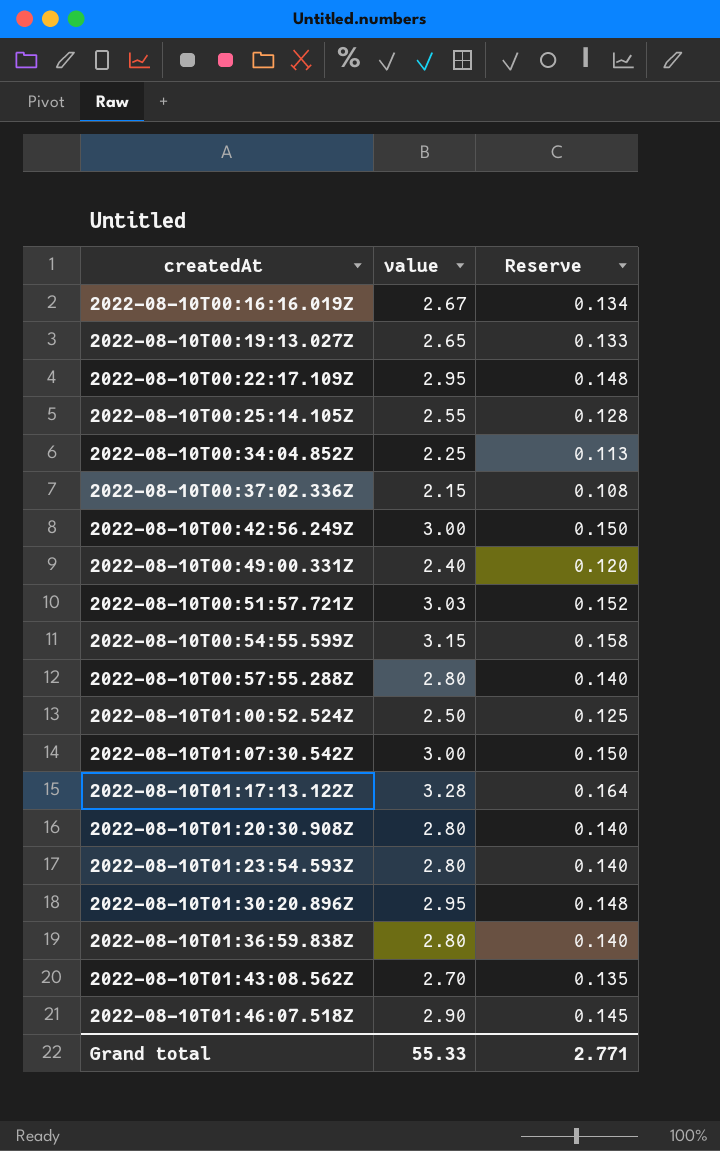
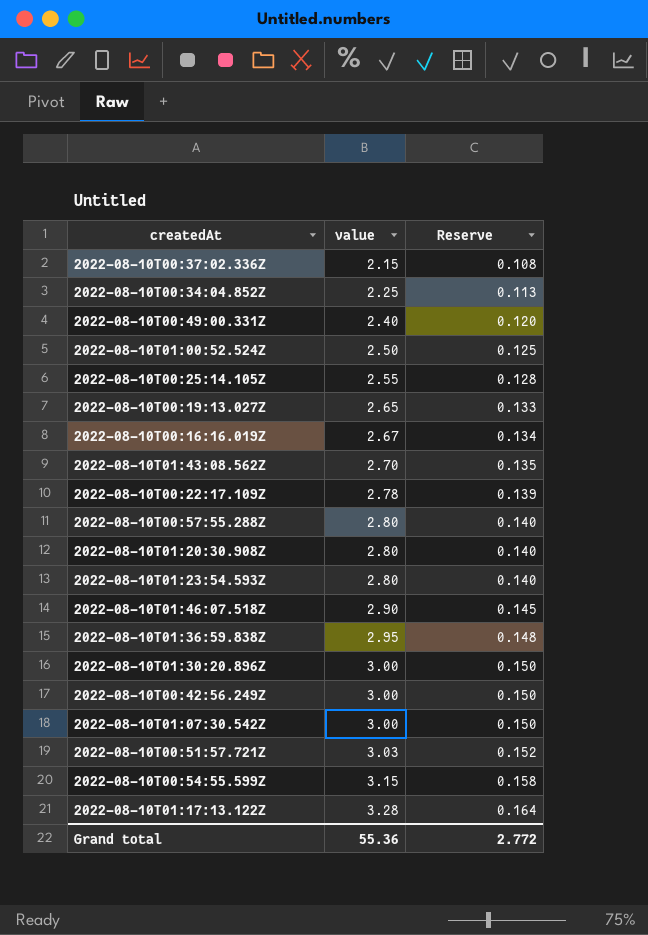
row order: createdAt ascending -> value ascending
2022-08-10T00:22:17.109Z | value: 2.95 -> 2.78
2022-08-10T00:22:17.109Z | Reserve: 0.148 -> 0.139
2022-08-10T01:36:59.838Z | value: 2.80 -> 2.95
2022-08-10T01:36:59.838Z | Reserve: 0.140 -> 0.148
2022-08-10T01:30:20.896Z | value: 2.95 -> 3.00
2022-08-10T01:30:20.896Z | Reserve: 0.148 -> 0.150
Grand total | value: 55.33 -> 55.36
Grand total | Reserve: 2.771 -> 2.772

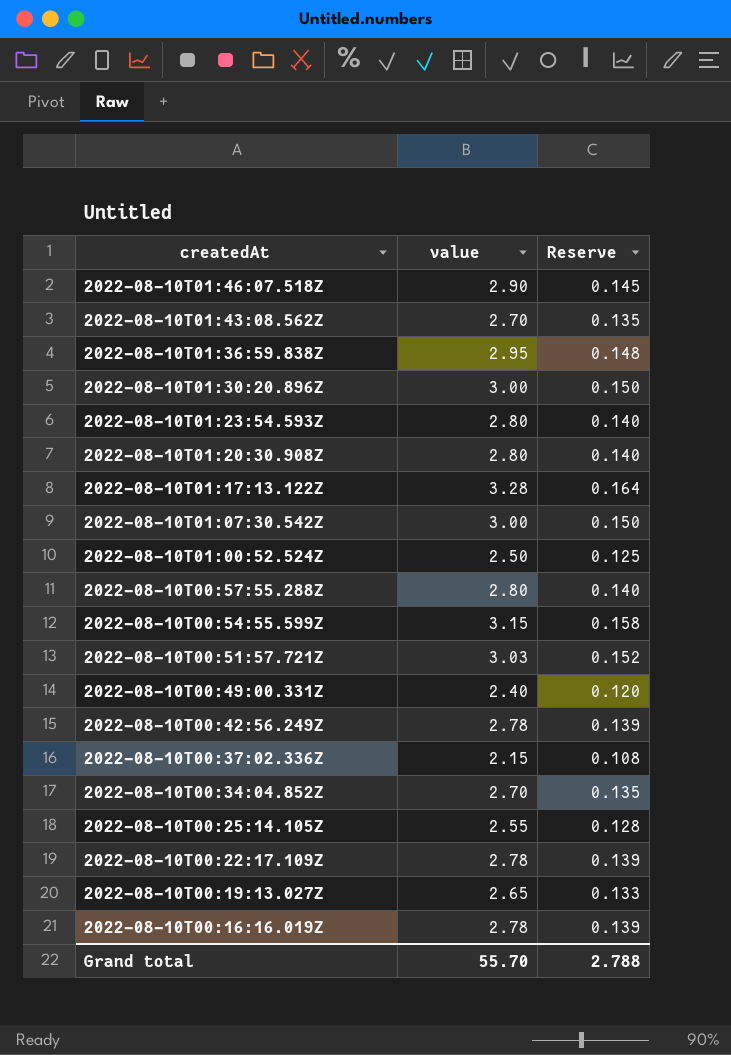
row order: value ascending -> createdAt descending
2022-08-10T00:42:56.249Z | value: 3.00 -> 2.78
2022-08-10T00:42:56.249Z | Reserve: 0.150 -> 0.139
2022-08-10T00:34:04.852Z | value: 2.25 -> 2.70
2022-08-10T00:34:04.852Z | Reserve: 0.113 -> 0.135
2022-08-10T00:16:16.019Z | value: 2.67 -> 2.78
2022-08-10T00:16:16.019Z | Reserve: 0.134 -> 0.139
Grand total | value: 55.36 -> 55.70
Grand total | Reserve: 2.772 -> 2.788

